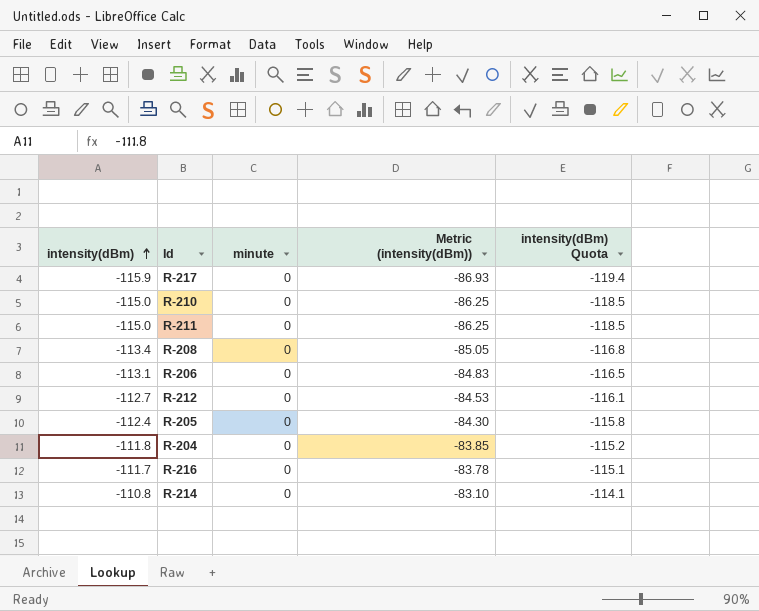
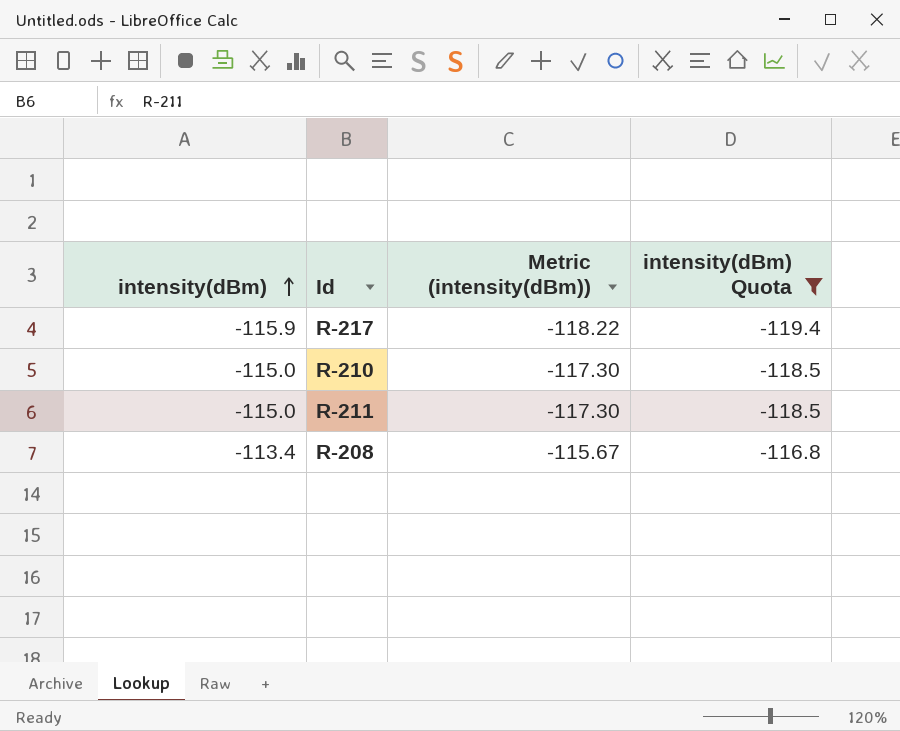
filter: none -> intensity(dBm) Quota <= -116.8
column minute | position: 3 -> none
column Metric (intensity(dBm)) | formula: [intensity(dBm)] * 0.75 -> [intensity(dBm)] * 1.02

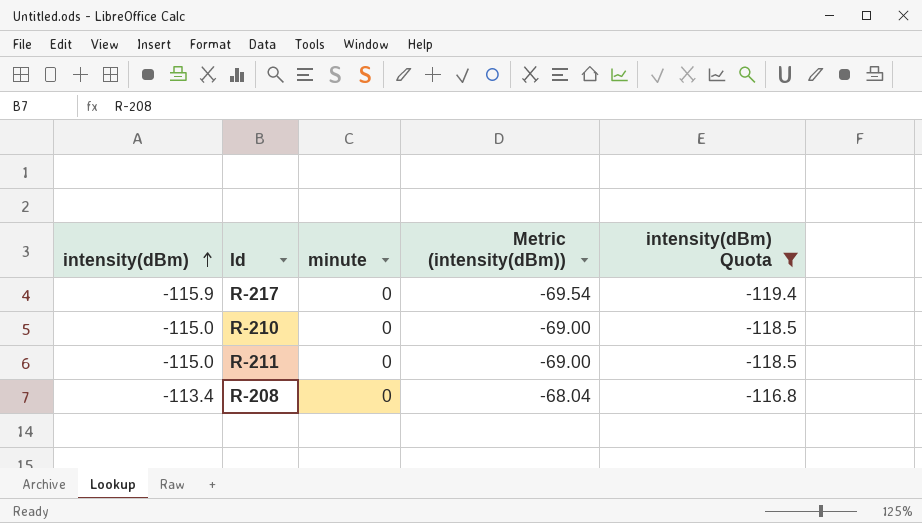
column minute | position: none -> 3
column Metric (intensity(dBm)) | formula: [intensity(dBm)] * 1.02 -> [intensity(dBm)] * 0.6

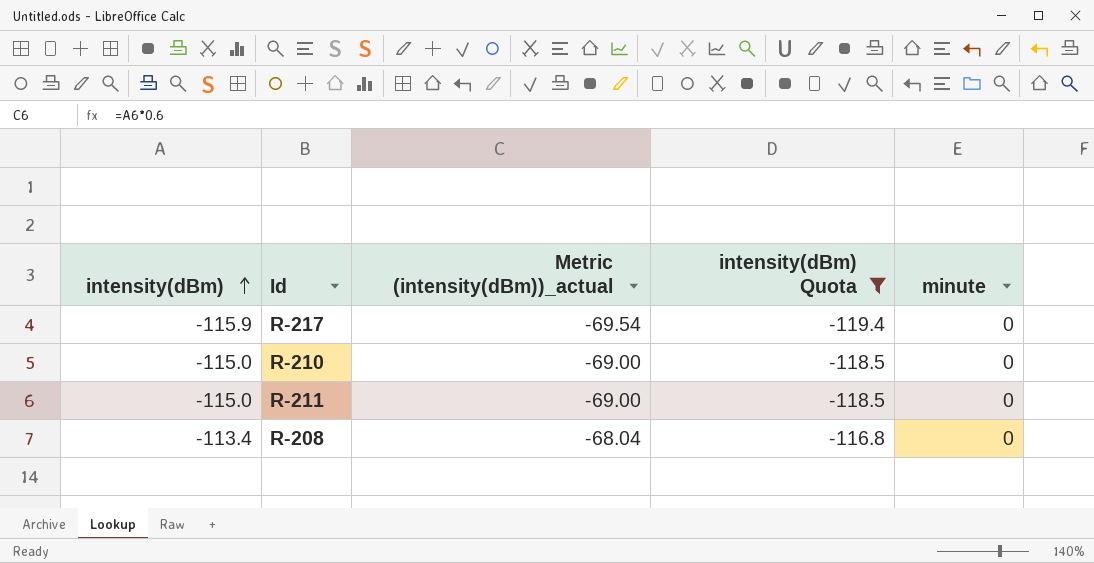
column name: Metric (intensity(dBm)) -> Metric (intensity(dBm))_actual
column minute | position: 3 -> 5

